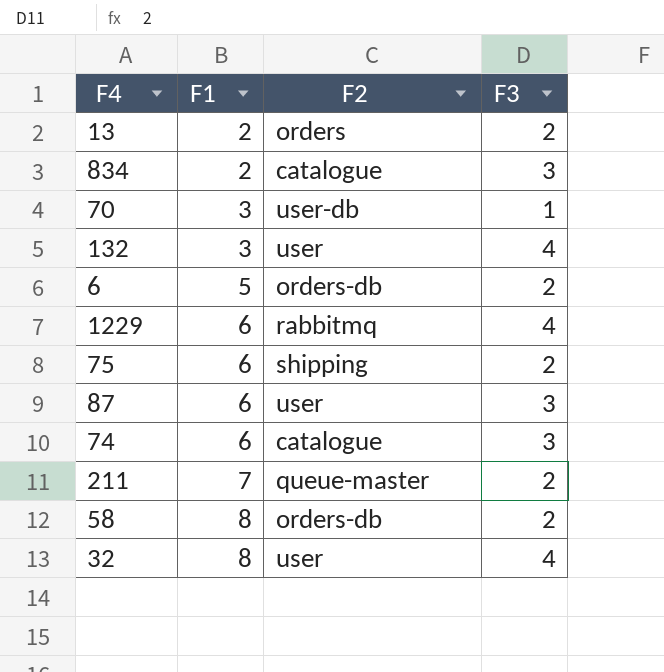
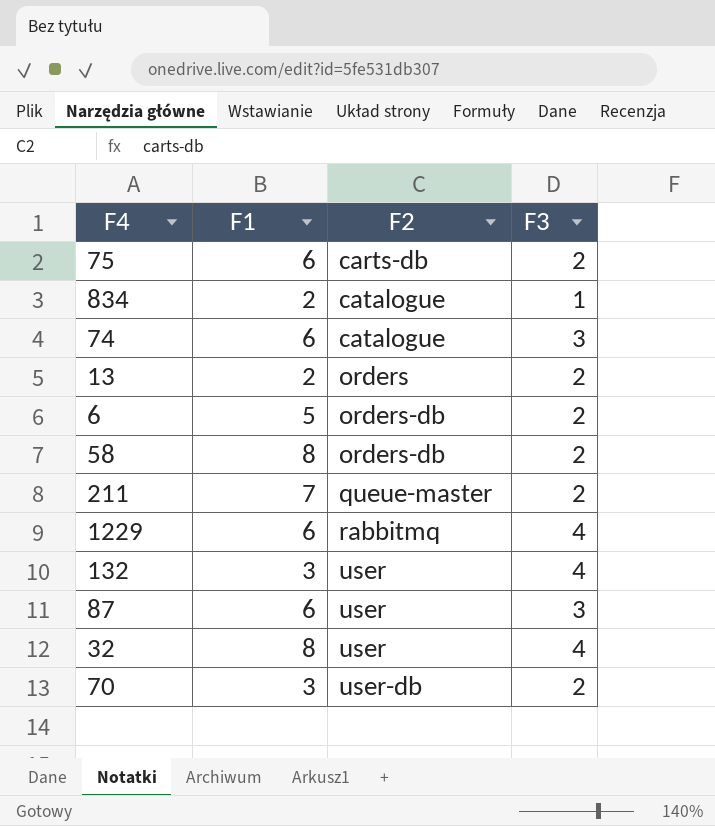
row order: F1 ascending -> F2 ascending
75 | F2: shipping -> carts-db
834 | F3: 3 -> 1
70 | F3: 1 -> 2

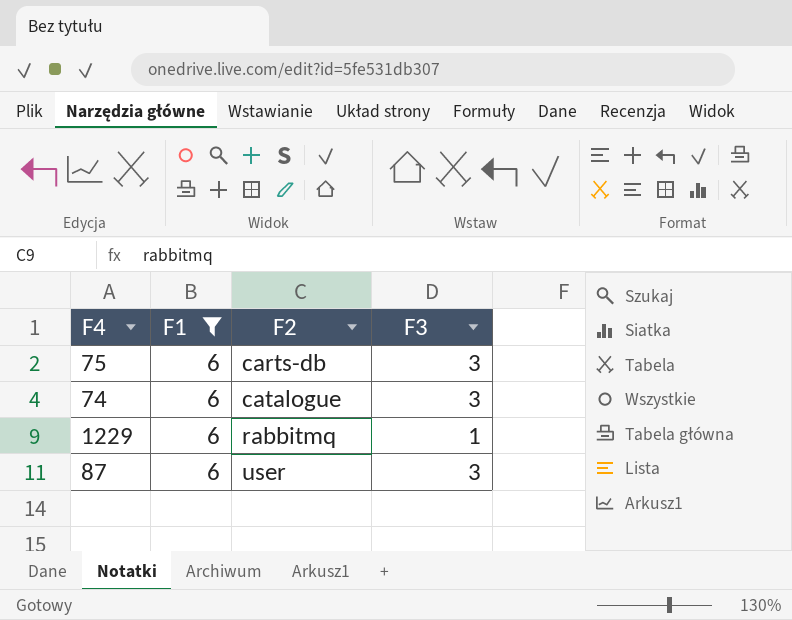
filter: none -> F1 = 6
75 | F3: 2 -> 3
1229 | F3: 4 -> 1

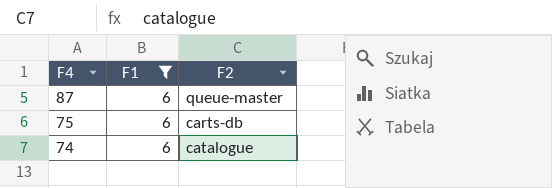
row order: F2 ascending -> F4 descending
column F3 | position: 4 -> none
row 1229: 6 | rabbitmq | 1 -> none
87 | F2: user -> queue-master

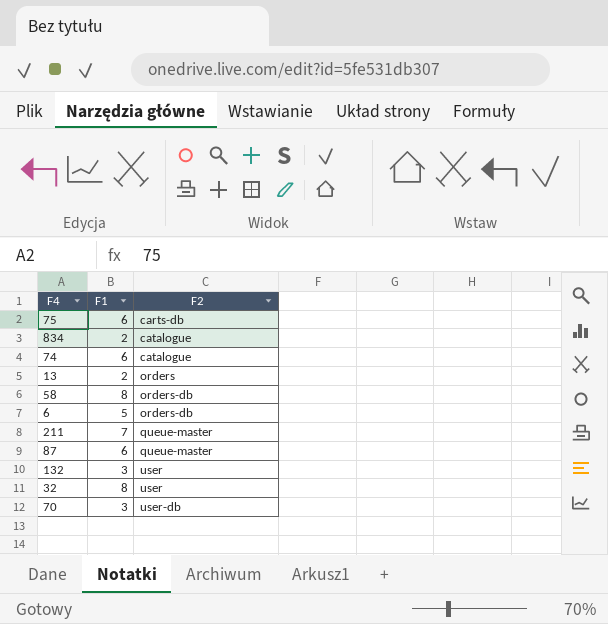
filter: F1 = 6 -> none
row order: F4 descending -> F2 ascending

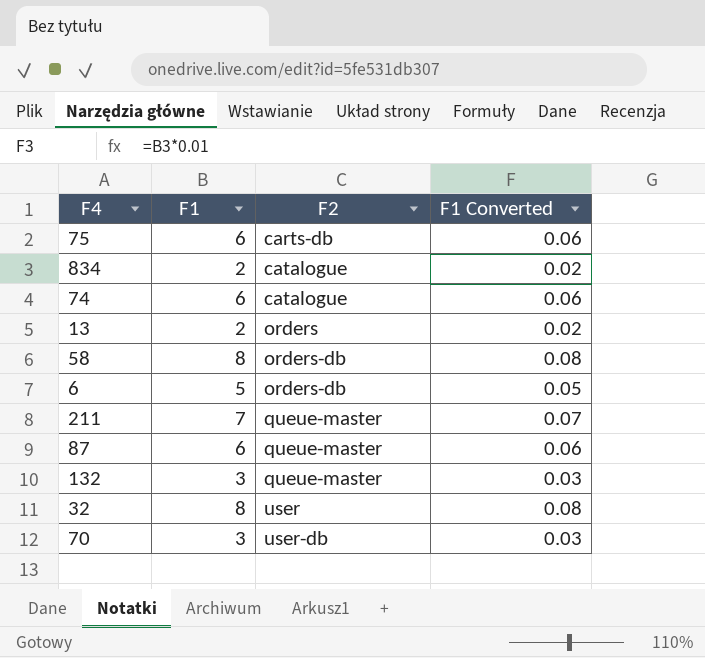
column F1 Converted | formula: none -> [F1] * 0.01
132 | F2: user -> queue-master

